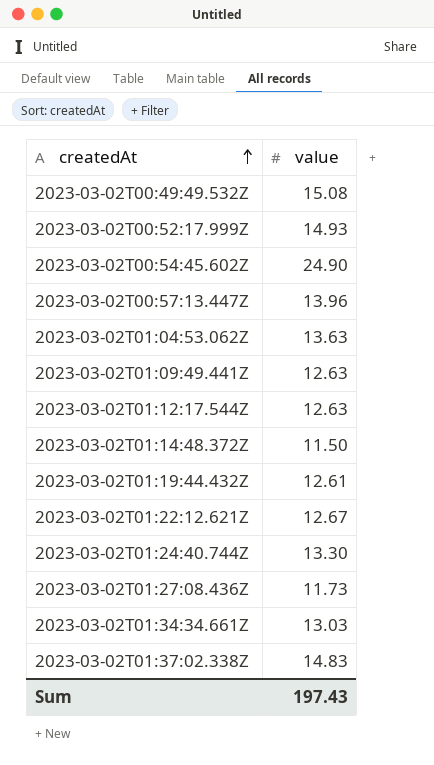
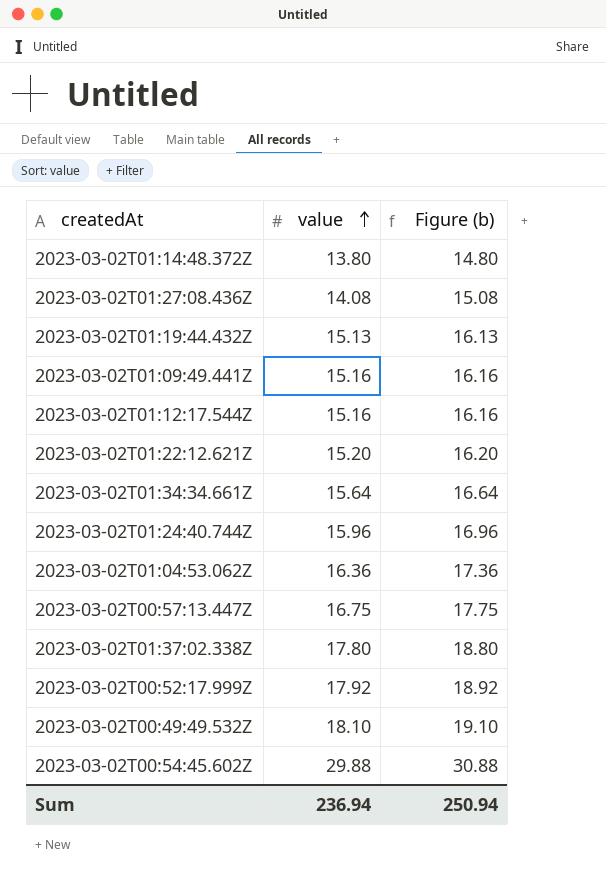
row order: createdAt ascending -> value ascending
column Figure (b) | formula: none -> [value] + 1
2023-03-02T01:14:48.372Z | value: 11.50 -> 13.80
2023-03-02T01:27:08.436Z | value: 11.73 -> 14.08
2023-03-02T01:19:44.432Z | value: 12.61 -> 15.13
2023-03-02T01:09:49.441Z | value: 12.63 -> 15.16
2023-03-02T01:12:17.544Z | value: 12.63 -> 15.16
2023-03-02T01:22:12.621Z | value: 12.67 -> 15.20
2023-03-02T01:34:34.661Z | value: 13.03 -> 15.64
2023-03-02T01:24:40.744Z | value: 13.30 -> 15.96
2023-03-02T01:04:53.062Z | value: 13.63 -> 16.36
2023-03-02T00:57:13.447Z | value: 13.96 -> 16.75
2023-03-02T01:37:02.338Z | value: 14.83 -> 17.80
2023-03-02T00:52:17.999Z | value: 14.93 -> 17.92
2023-03-02T00:49:49.532Z | value: 15.08 -> 18.10
2023-03-02T00:54:45.602Z | value: 24.90 -> 29.88
Sum | value: 197.43 -> 236.94

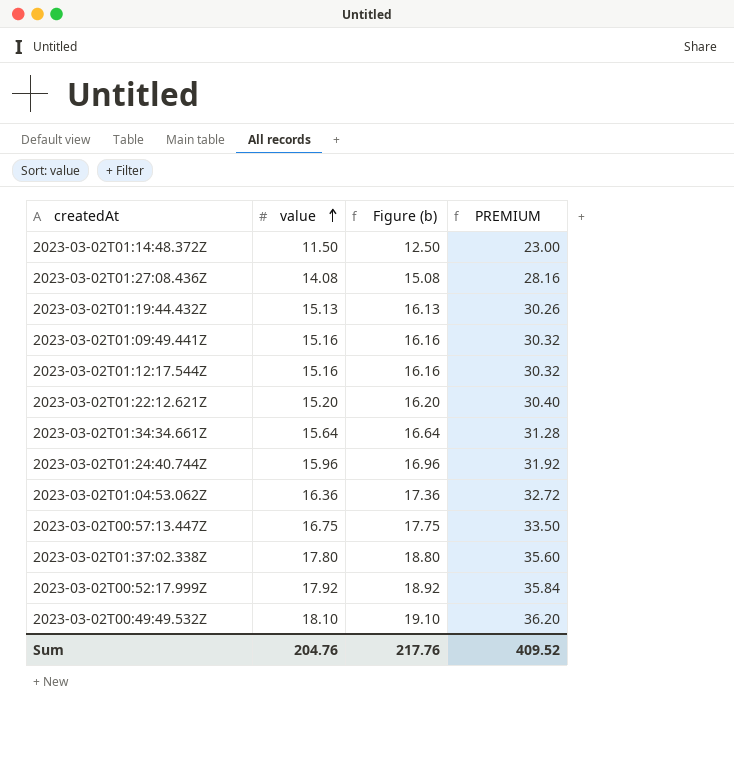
column PREMIUM | formula: none -> [value] * 2
row 2023-03-02T00:54:45.602Z: 29.88 | 30.88 -> none
2023-03-02T01:14:48.372Z | value: 13.80 -> 11.50
2023-03-02T01:14:48.372Z | Figure (b): 14.80 -> 12.50
Sum | value: 236.94 -> 204.76
Sum | Figure (b): 250.94 -> 217.76

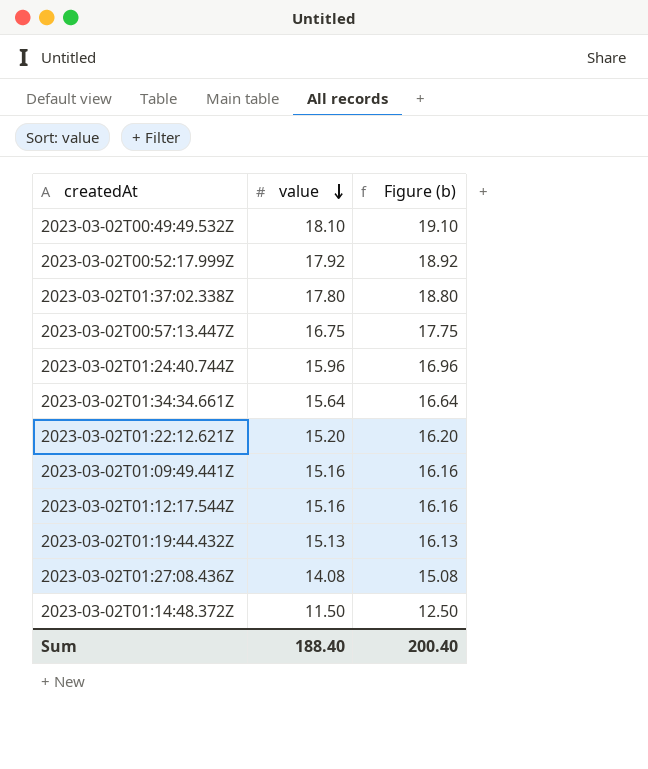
row order: value ascending -> value descending
column PREMIUM | formula: [value] * 2 -> none
row 2023-03-02T01:04:53.062Z: 16.36 | 17.36 | 32.72 -> none
Sum | value: 204.76 -> 188.40
Sum | Figure (b): 217.76 -> 200.40

